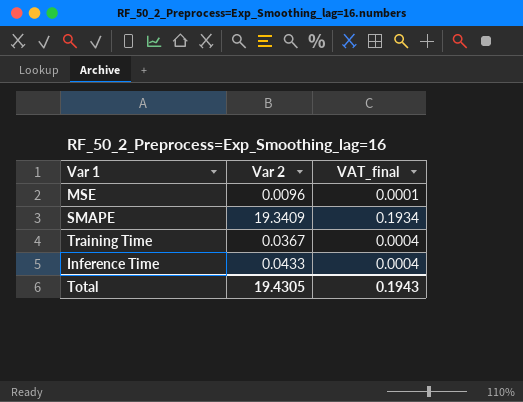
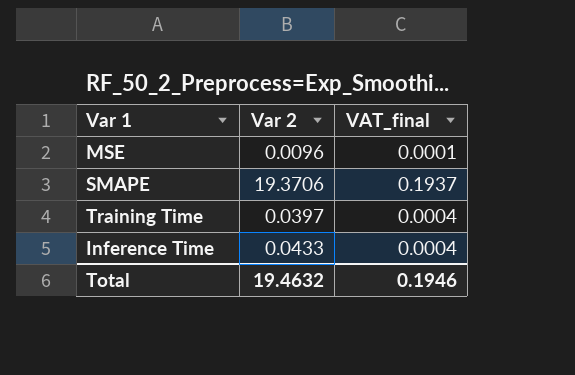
SMAPE | Var 2: 19.3409 -> 19.3706
SMAPE | VAT_final: 0.1934 -> 0.1937
Training Time | Var 2: 0.0367 -> 0.0397
Total | Var 2: 19.4305 -> 19.4632
Total | VAT_final: 0.1943 -> 0.1946

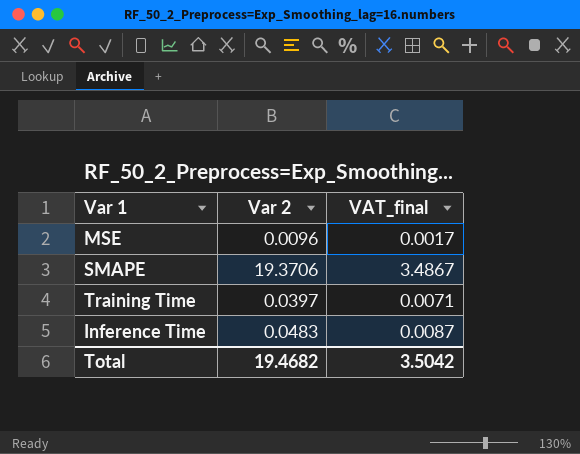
column VAT_final | formula: [Var 2] * 0.01 -> [Var 2] * 0.18
Inference Time | Var 2: 0.0433 -> 0.0483
Total | Var 2: 19.4632 -> 19.4682
Total | VAT_final: 0.1946 -> 3.5042

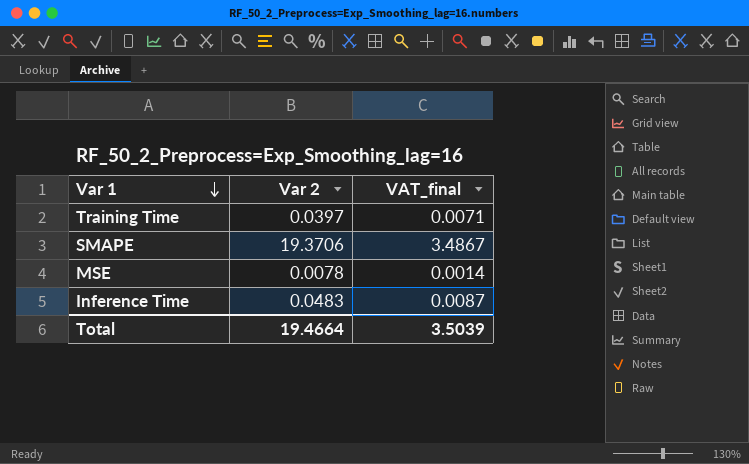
row order: none -> Var 1 descending
MSE | Var 2: 0.0096 -> 0.0078
MSE | VAT_final: 0.0017 -> 0.0014
Total | Var 2: 19.4682 -> 19.4664
Total | VAT_final: 3.5042 -> 3.5039

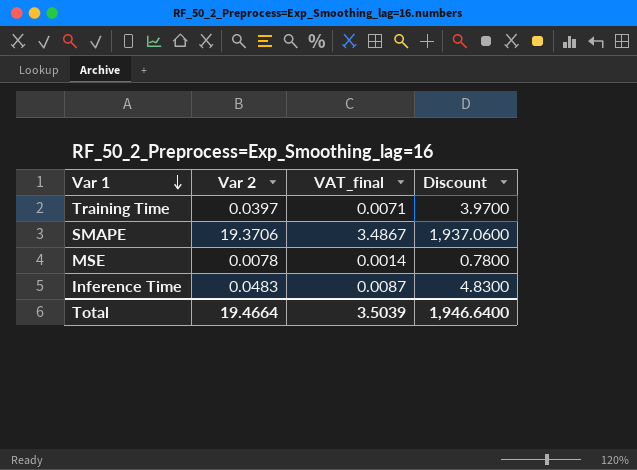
column Discount | formula: none -> [Var 2] * 100

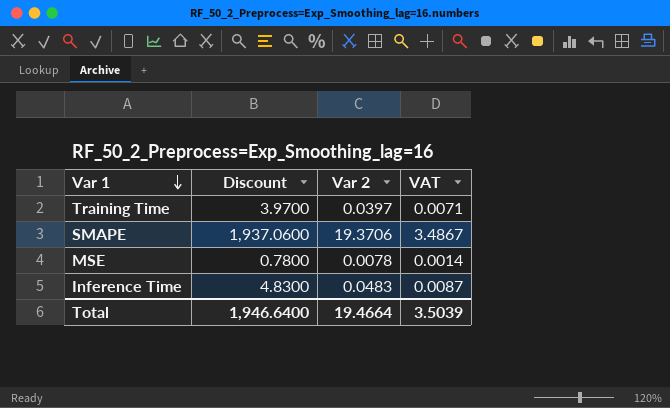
column Discount | position: 4 -> 2
column name: VAT_final -> VAT

